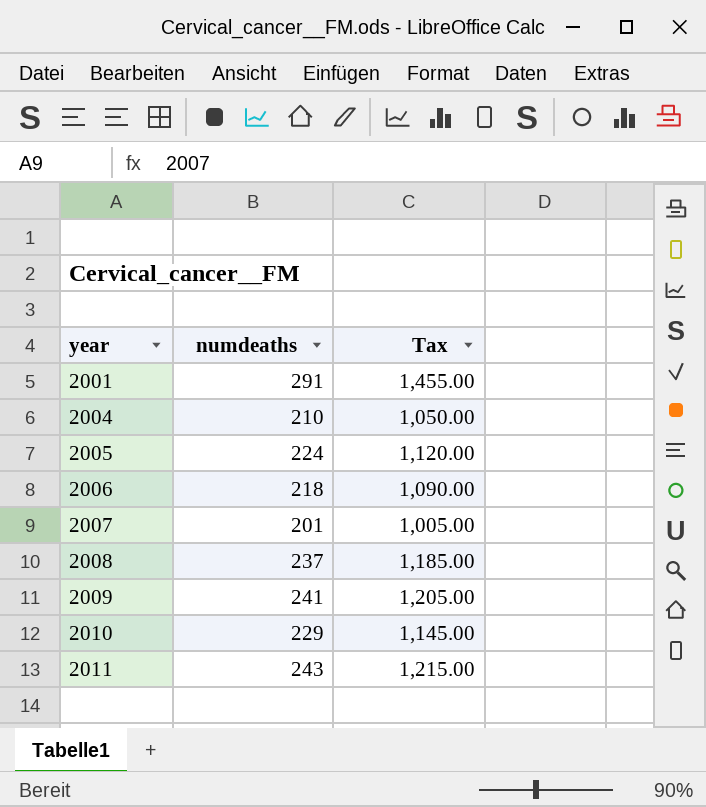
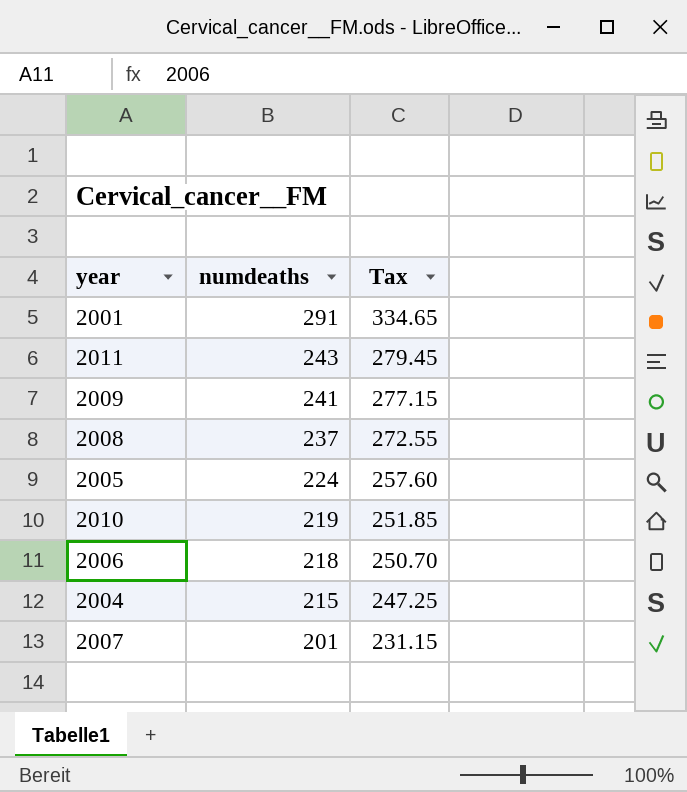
row order: year ascending -> numdeaths descending
column Tax | formula: [numdeaths] * 5 -> [numdeaths] * 1.15
2010 | numdeaths: 229 -> 219
2004 | numdeaths: 210 -> 215

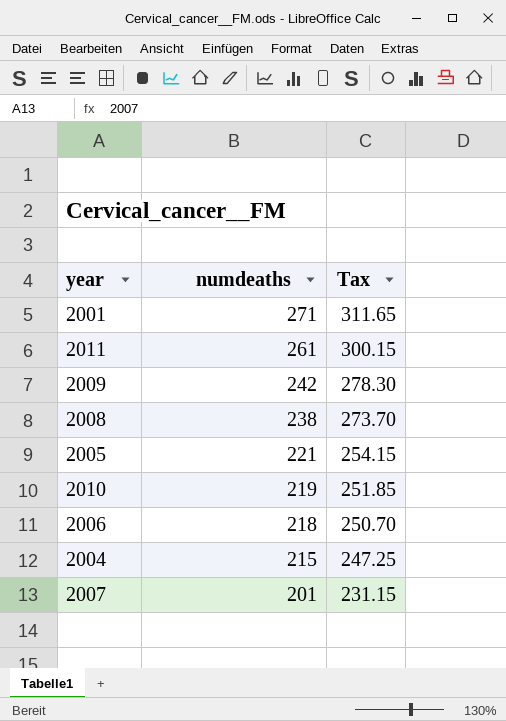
2001 | numdeaths: 291 -> 271
2001 | Tax: 334.65 -> 311.65
2011 | numdeaths: 243 -> 261
2011 | Tax: 279.45 -> 300.15
2009 | numdeaths: 241 -> 242
2009 | Tax: 277.15 -> 278.30
2008 | numdeaths: 237 -> 238
2008 | Tax: 272.55 -> 273.70
2005 | numdeaths: 224 -> 221
2005 | Tax: 257.60 -> 254.15

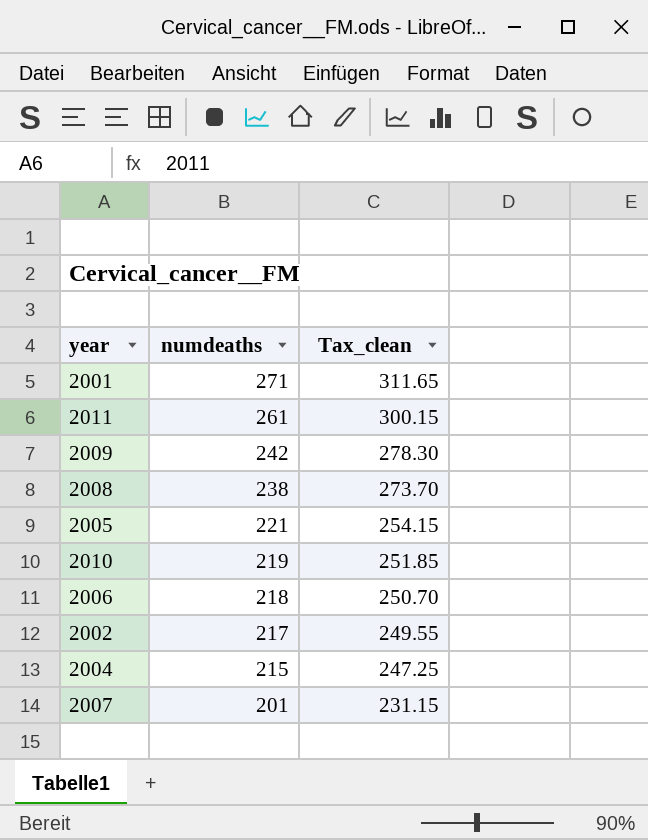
column name: Tax -> Tax_clean
row 2002: none -> 217 | 249.55

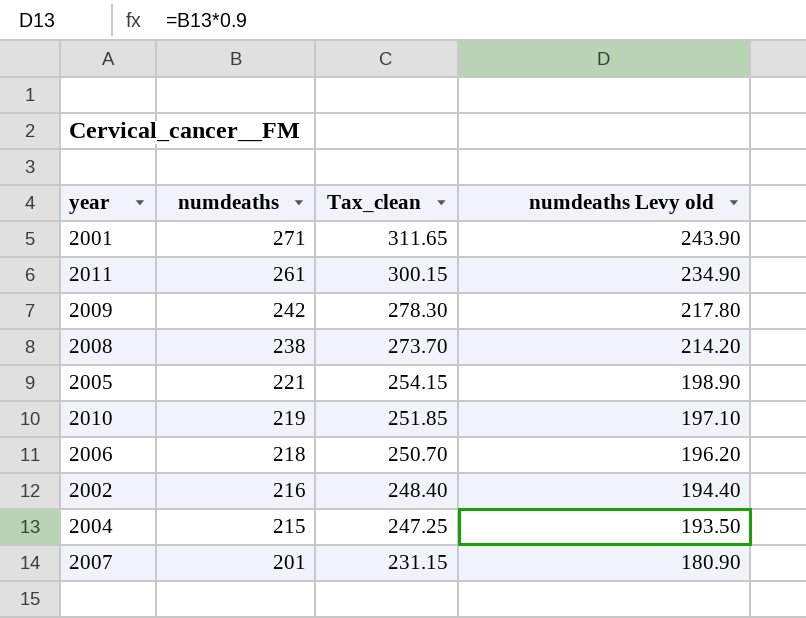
column numdeaths Levy old | formula: none -> [numdeaths] * 0.9
2002 | numdeaths: 217 -> 216
2002 | Tax_clean: 249.55 -> 248.40

